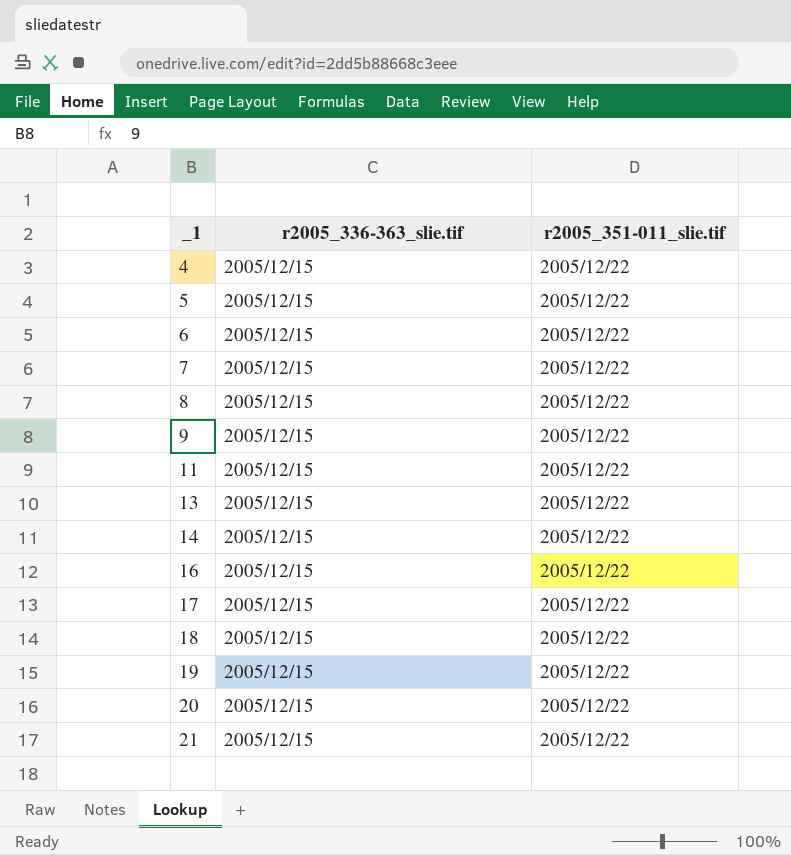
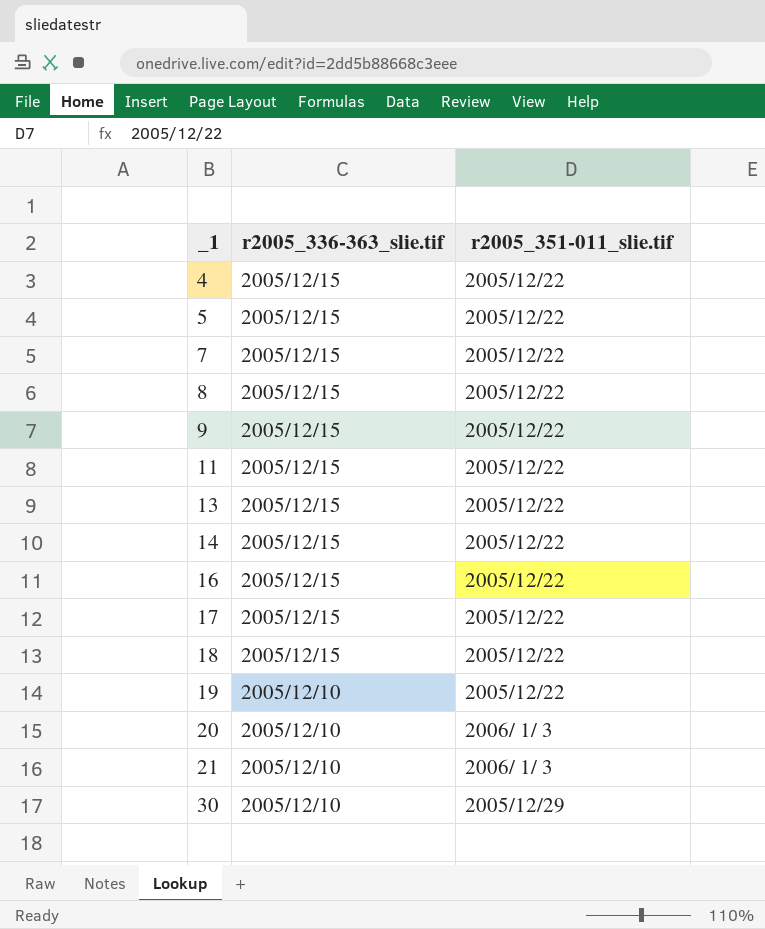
row 6: 2005/12/15 | 2005/12/22 -> none
19 | r2005_336-363_slie.tif: 2005/12/15 -> 2005/12/10
20 | r2005_336-363_slie.tif: 2005/12/15 -> 2005/12/10
20 | r2005_351-011_slie.tif: 2005/12/22 -> 2006/ 1/ 3
21 | r2005_336-363_slie.tif: 2005/12/15 -> 2005/12/10
21 | r2005_351-011_slie.tif: 2005/12/22 -> 2006/ 1/ 3
row 30: none -> 2005/12/10 | 2005/12/29

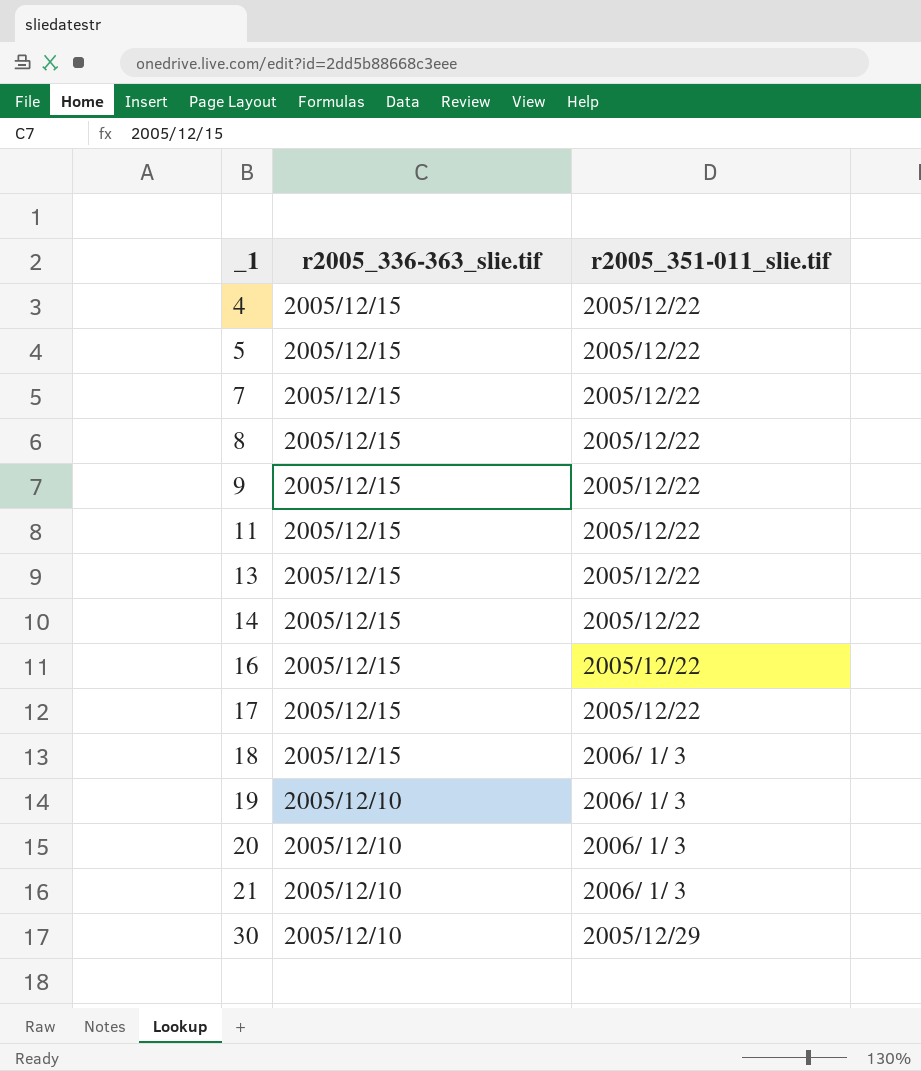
18 | r2005_351-011_slie.tif: 2005/12/22 -> 2006/ 1/ 3
19 | r2005_351-011_slie.tif: 2005/12/22 -> 2006/ 1/ 3

